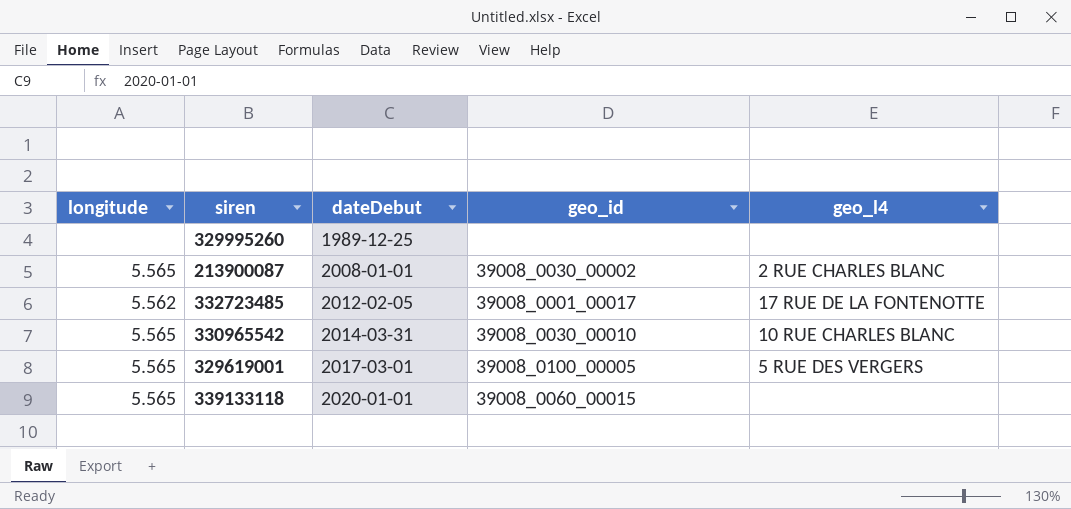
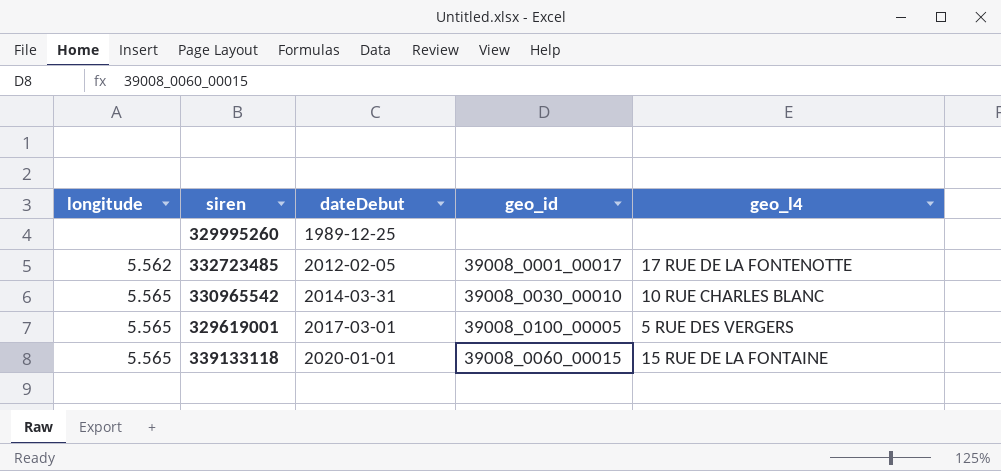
row 213900087: 5.565 | 2008-01-01 | 39008_0030_00002 | 2 RUE CHARLES BLANC -> none
339133118 | geo_l4: none -> 15 RUE DE LA FONTAINE

